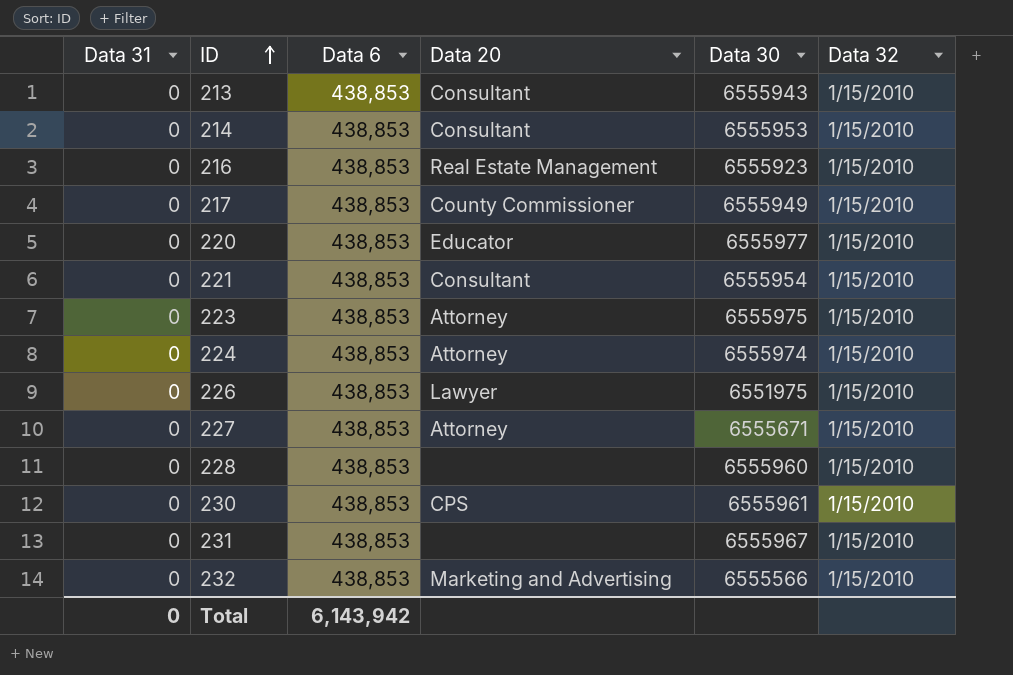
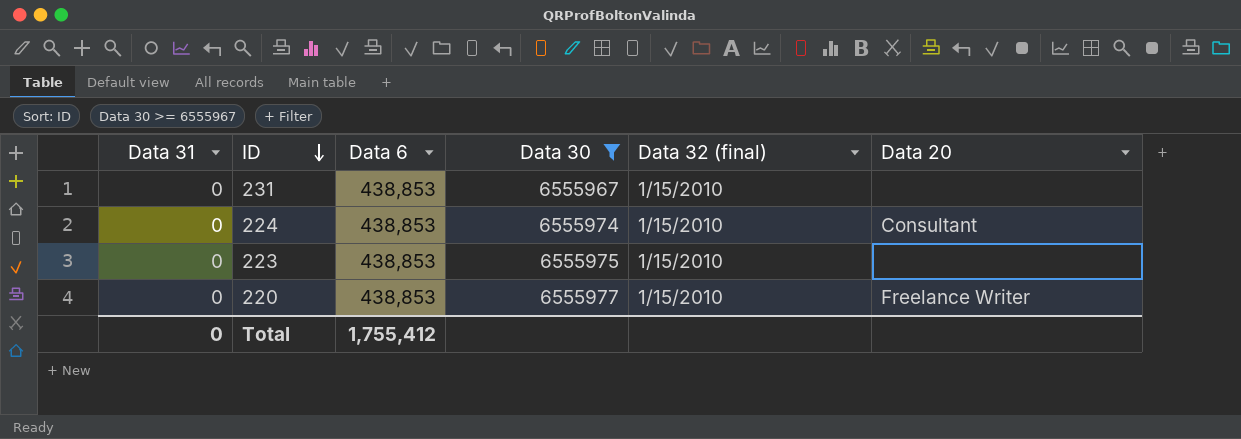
filter: none -> Data 30 >= 6555967
row order: ID ascending -> ID descending
column name: Data 32 -> Data 32 (final)
column Data 20 | position: 4 -> 6
224 | Data 20: Attorney -> Consultant
223 | Data 20: Attorney -> none
220 | Data 20: Educator -> Freelance Writer
Total | Data 6: 6,143,942 -> 1,755,412

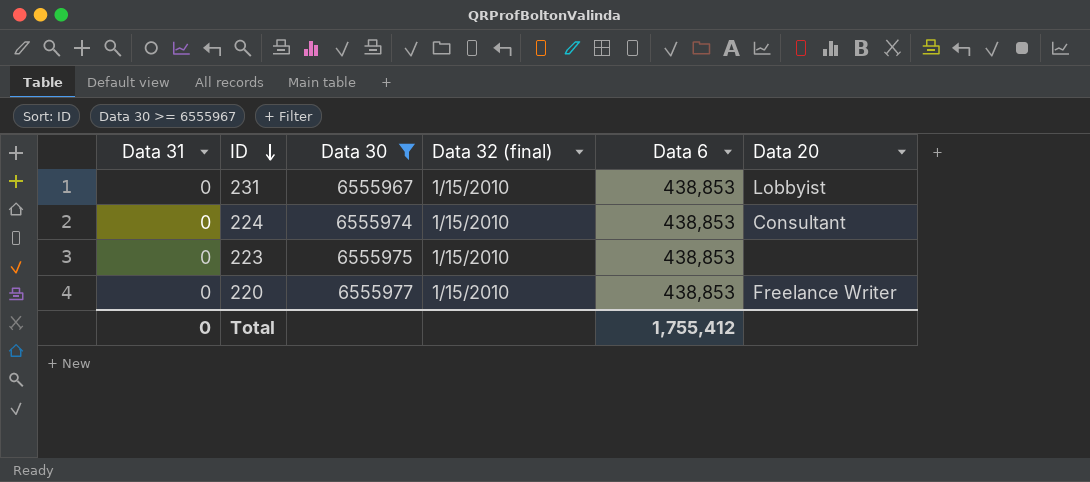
column Data 6 | position: 3 -> 5
231 | Data 20: none -> Lobbyist

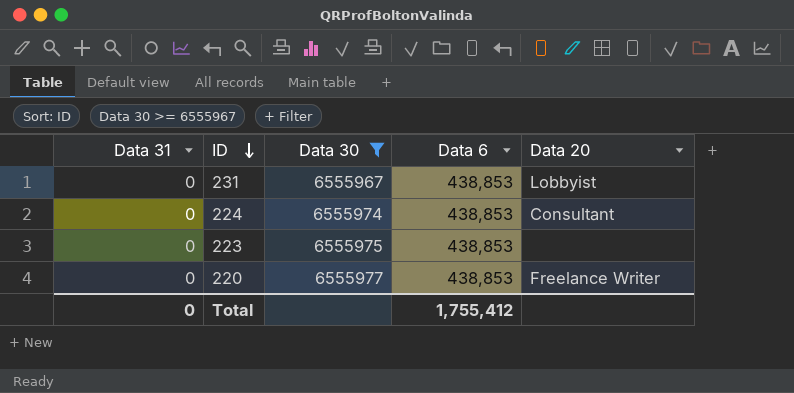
column Data 32 (final) | position: 4 -> none

